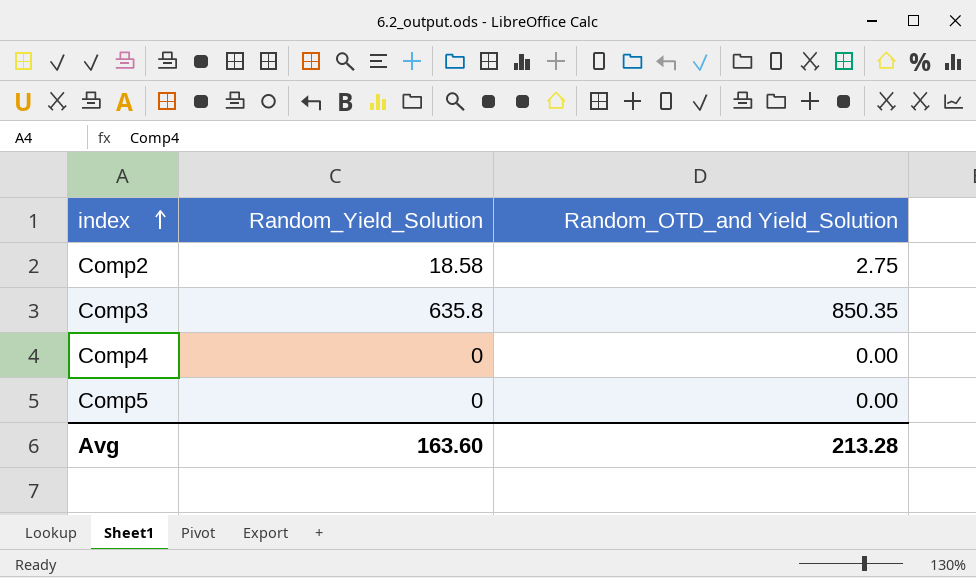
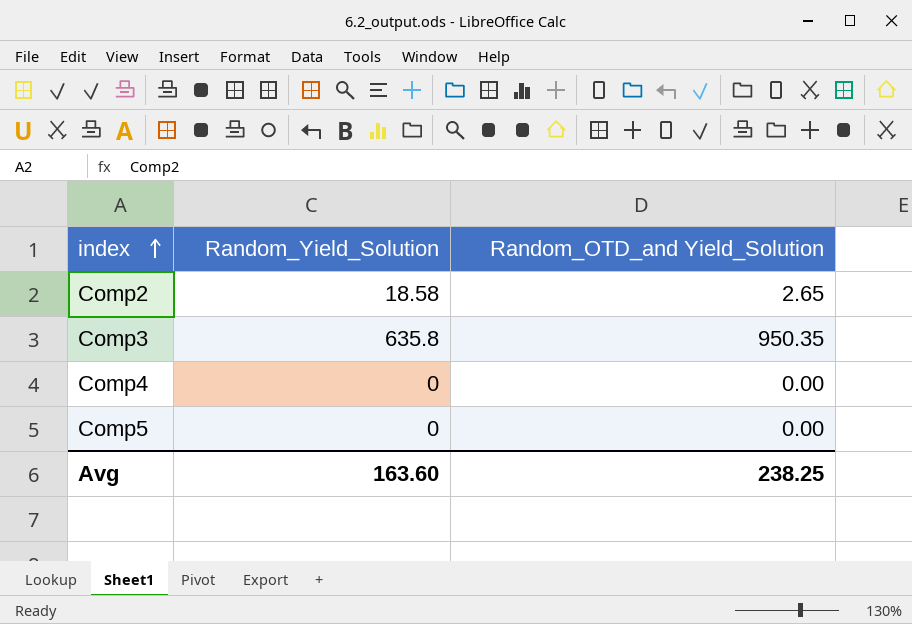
Comp2 | Random_OTD_and Yield_Solution: 2.75 -> 2.65
Comp3 | Random_OTD_and Yield_Solution: 850.35 -> 950.35
Avg | Random_OTD_and Yield_Solution: 213.28 -> 238.25

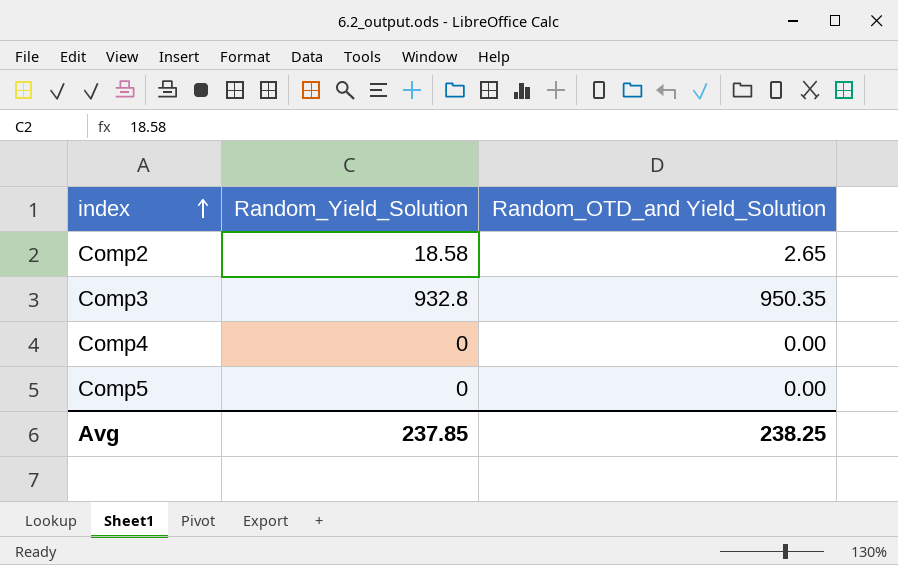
Comp3 | Random_Yield_Solution: 635.8 -> 932.8
Avg | Random_Yield_Solution: 163.60 -> 237.85

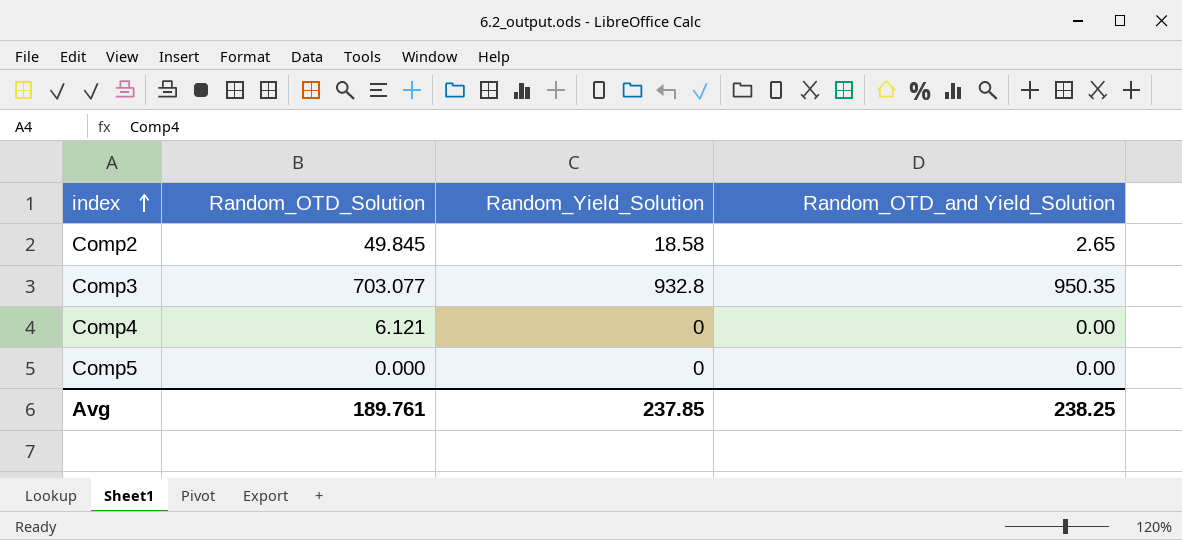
column Random_OTD_Solution | position: none -> 2

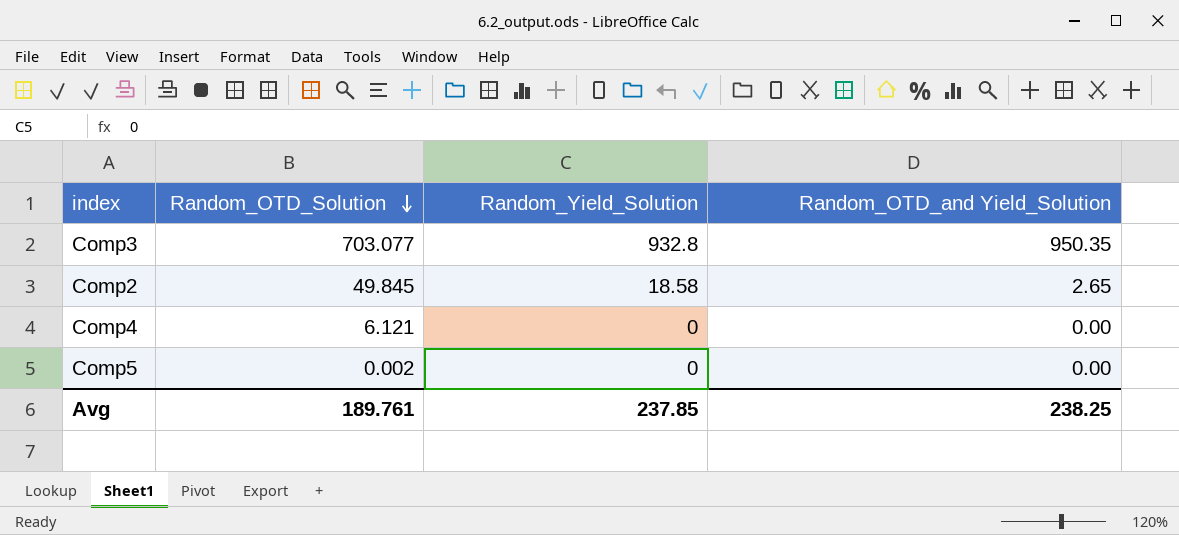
row order: index ascending -> Random_OTD_Solution descending
Comp5 | Random_OTD_Solution: 0.000 -> 0.002

